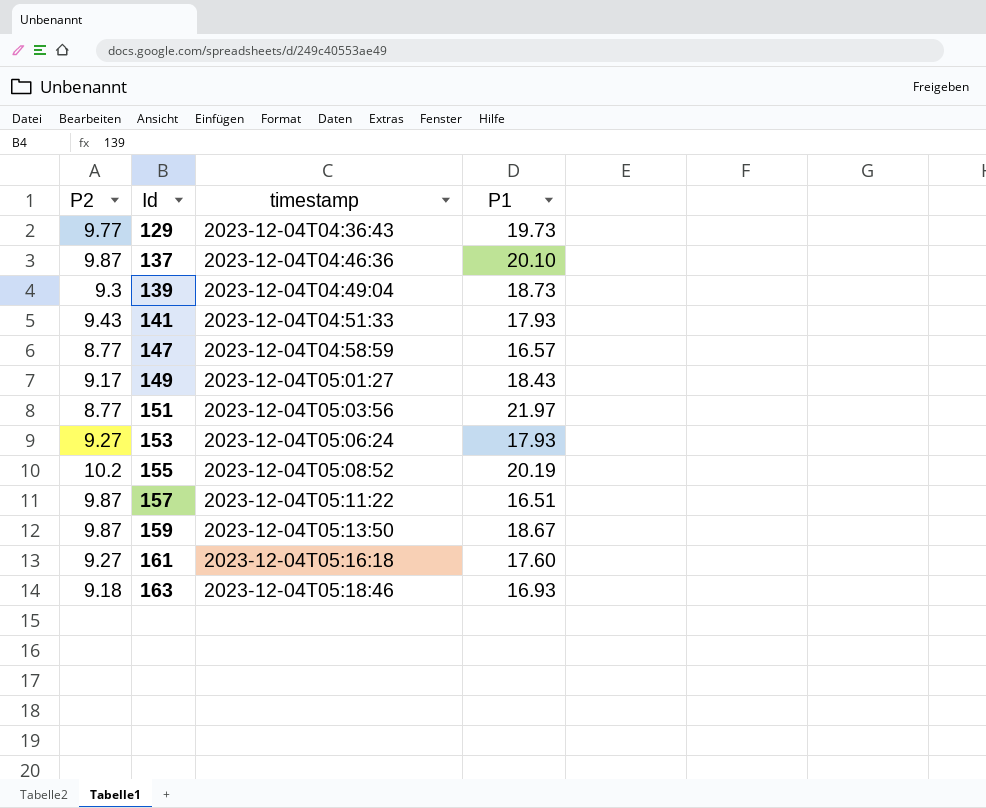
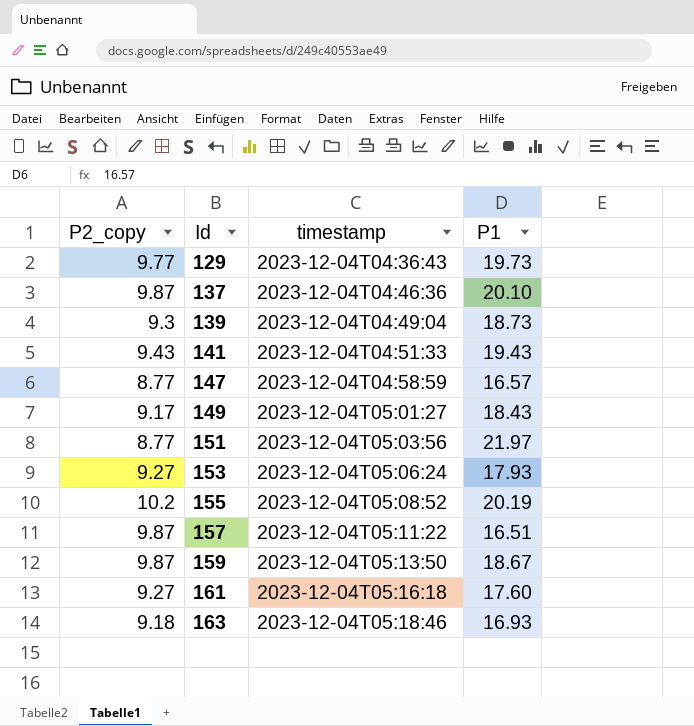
column name: P2 -> P2_copy
141 | P1: 17.93 -> 19.43

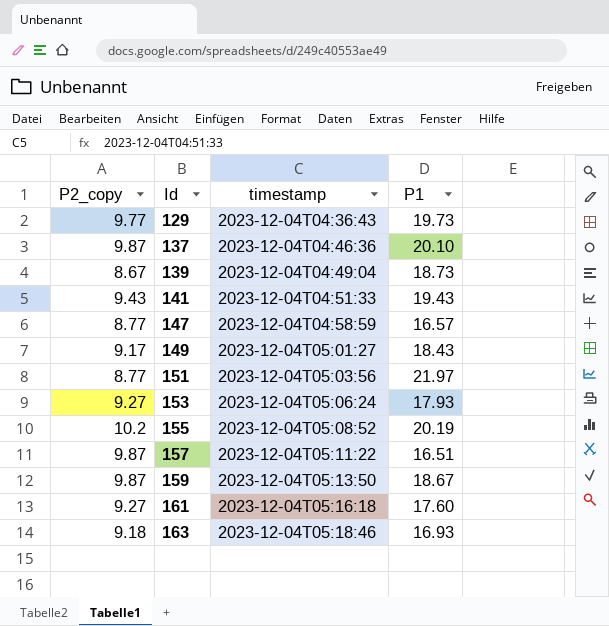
139 | P2_copy: 9.3 -> 8.67

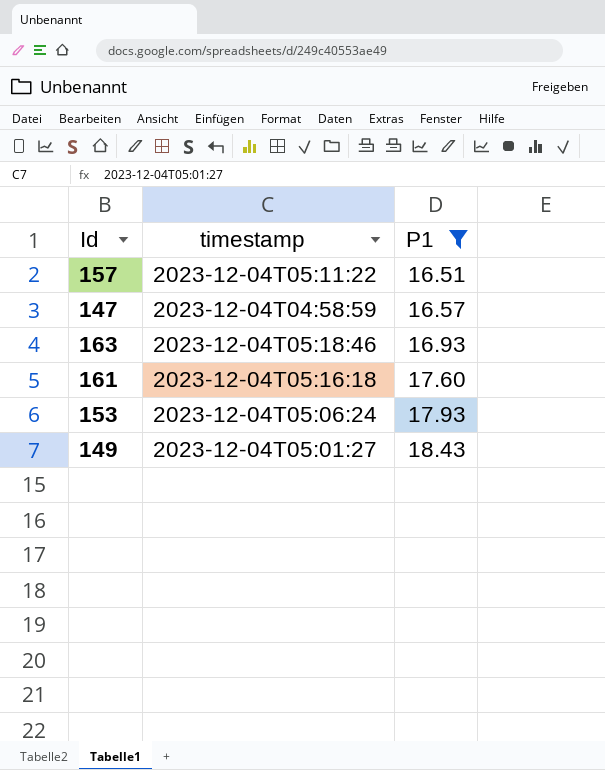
filter: none -> P1 <= 18.43
row order: Id ascending -> P1 ascending
column P2_copy | position: 1 -> none

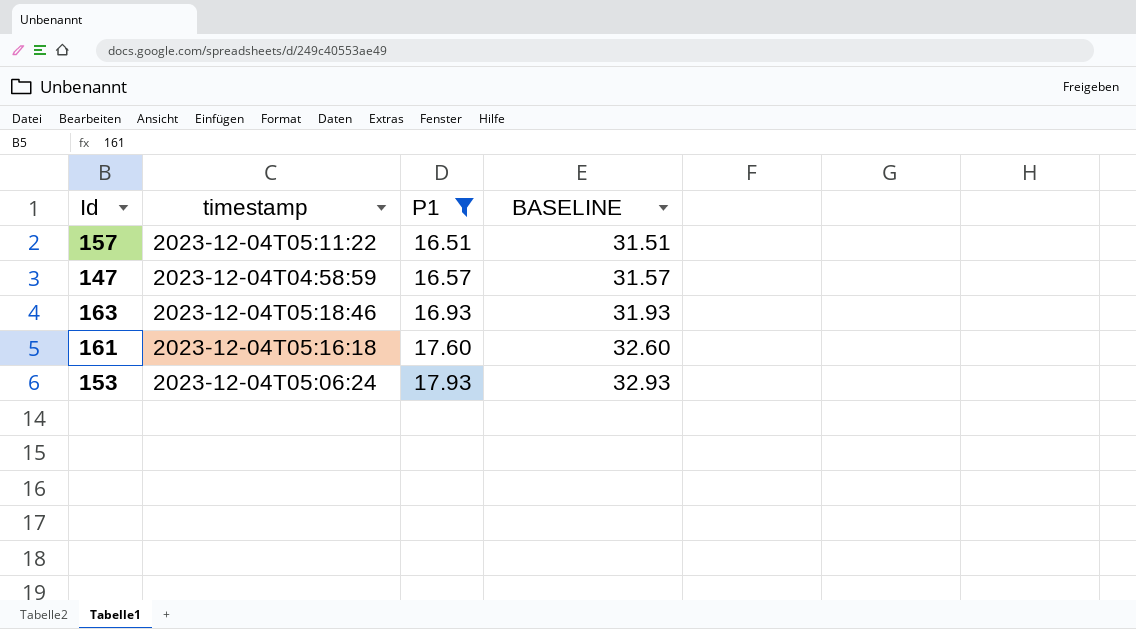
column BASELINE | formula: none -> [P1] + 15
row 149: 2023-12-04T05:01:27 | 18.43 -> none

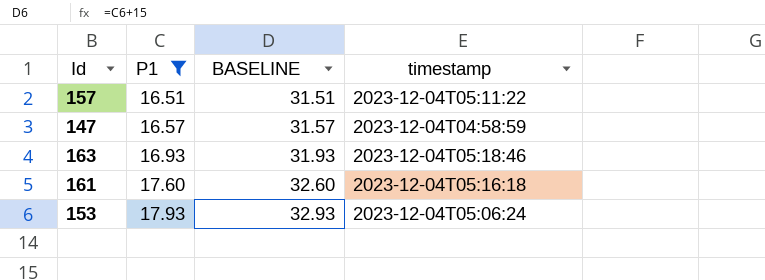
column timestamp | position: 2 -> 4

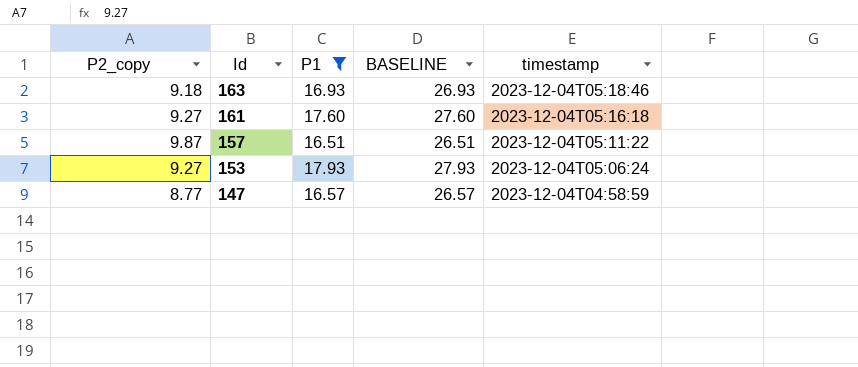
row order: P1 ascending -> Id descending
column P2_copy | position: none -> 1
column BASELINE | formula: [P1] + 15 -> [P1] + 10

